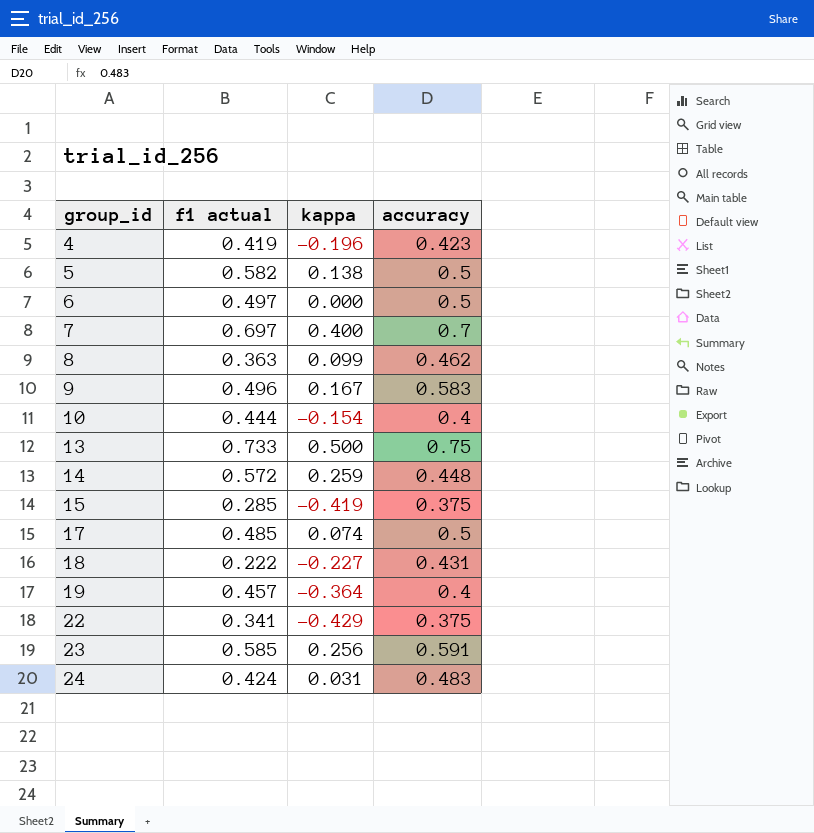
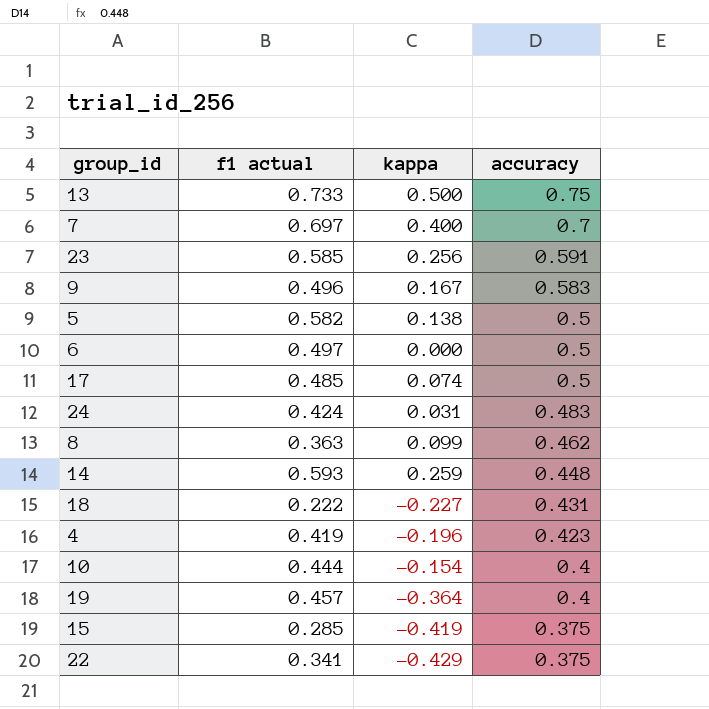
row order: group_id ascending -> accuracy descending
14 | f1 actual: 0.572 -> 0.593

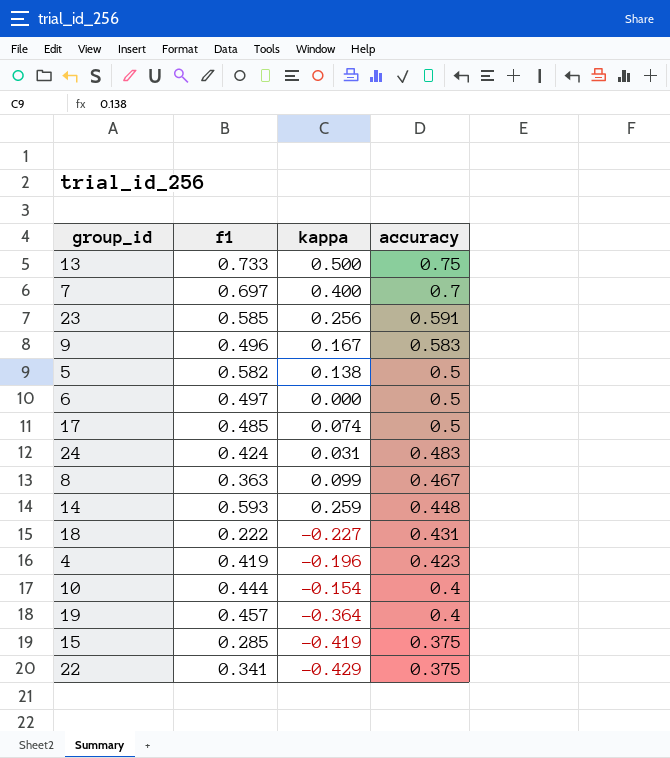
column name: f1 actual -> f1
8 | accuracy: 0.462 -> 0.467

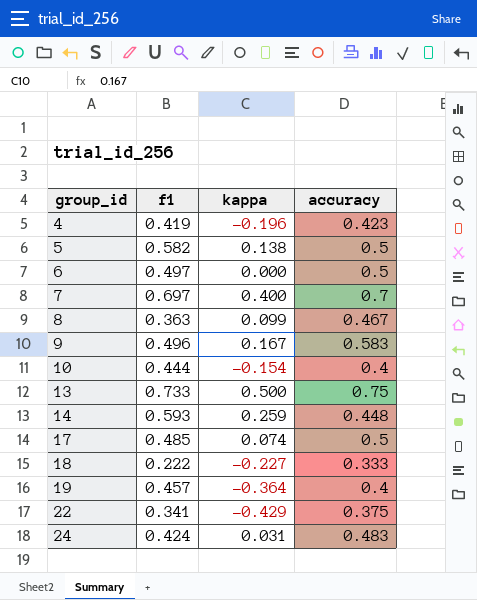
row order: accuracy descending -> group_id ascending
row 23: 0.585 | 0.256 | 0.591 -> none
row 15: 0.285 | -0.419 | 0.375 -> none
18 | accuracy: 0.431 -> 0.333

